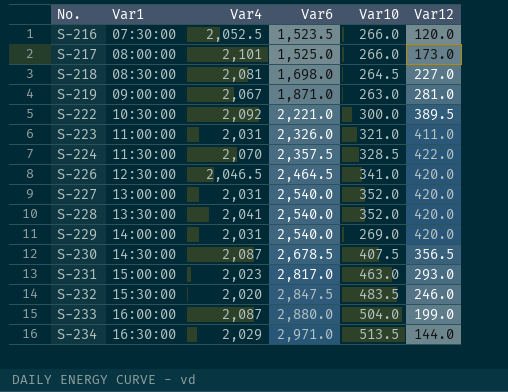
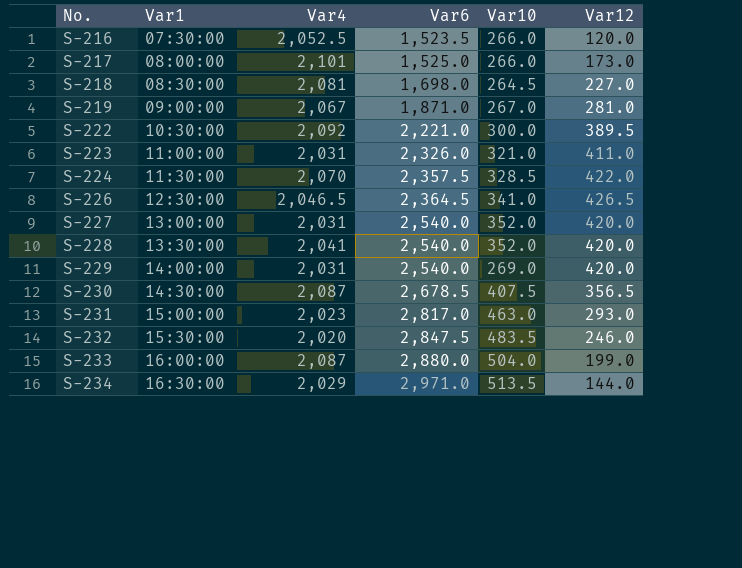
S-219 | Var10: 263.0 -> 267.0
S-226 | Var6: 2,464.5 -> 2,364.5
S-226 | Var12: 420.0 -> 426.5

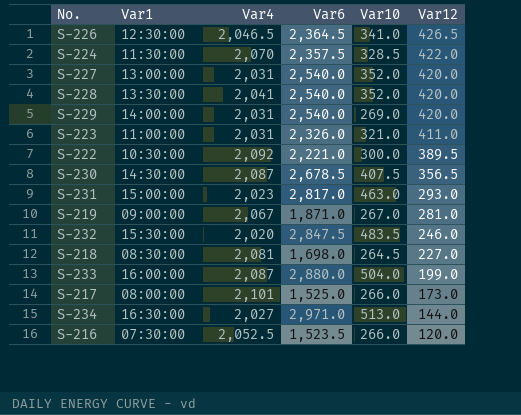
row order: No. ascending -> Var12 descending
S-234 | Var4: 2,029 -> 2,027
S-234 | Var10: 513.5 -> 513.0

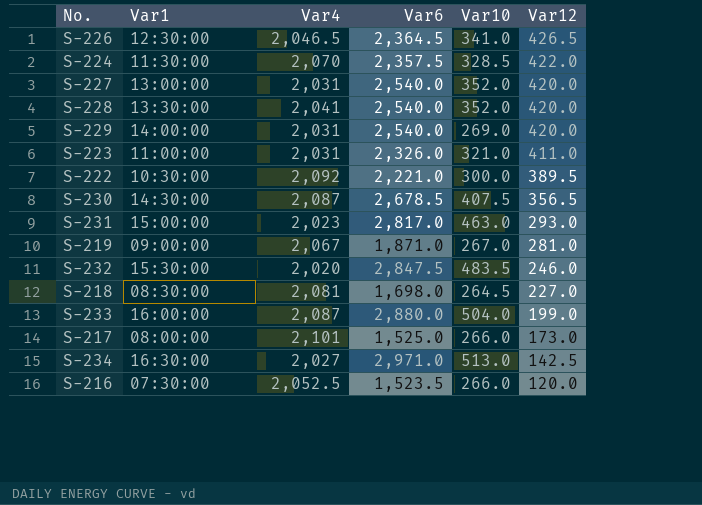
S-234 | Var12: 144.0 -> 142.5

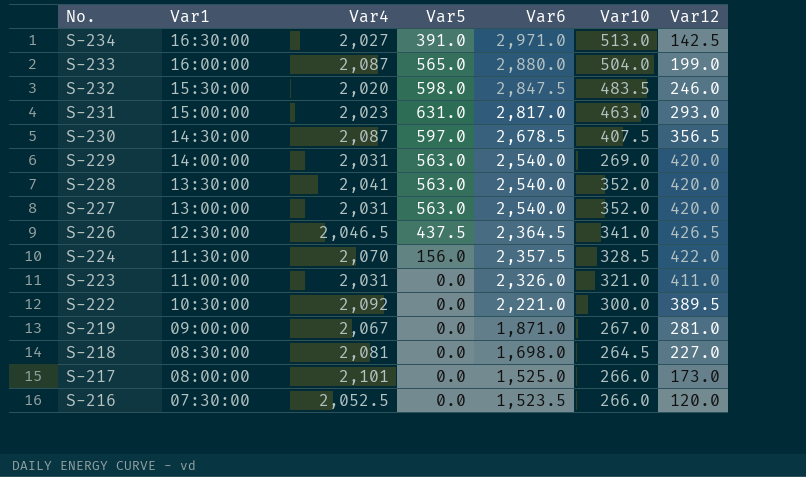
row order: Var12 descending -> No. descending
column Var5 | position: none -> 4

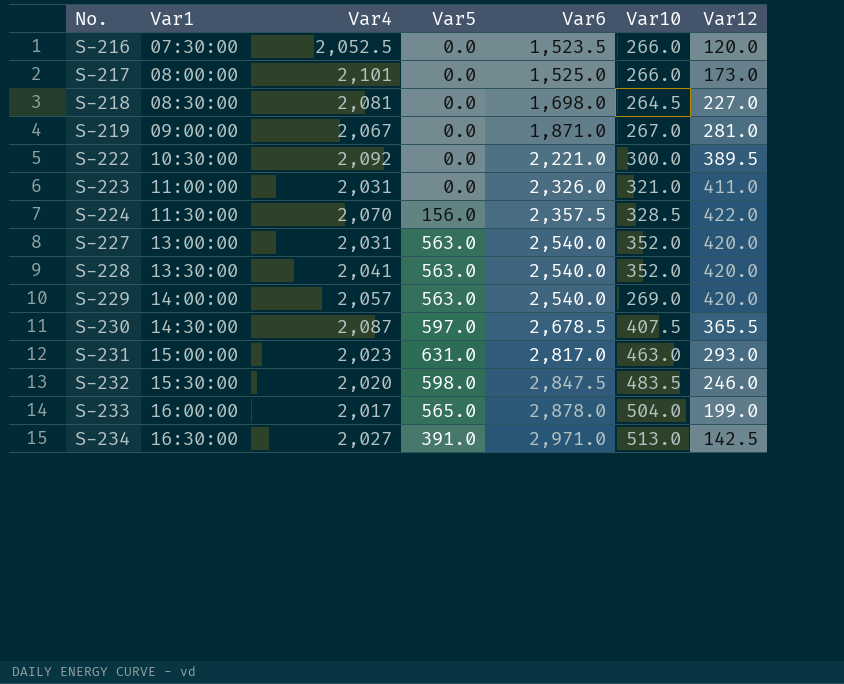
row order: No. descending -> No. ascending
row S-226: 12:30:00 | 2,046.5 | 437.5 | 2,364.5 | 341.0 | 426.5 -> none
S-229 | Var4: 2,031 -> 2,057
S-230 | Var12: 356.5 -> 365.5
S-233 | Var4: 2,087 -> 2,017
S-233 | Var6: 2,880.0 -> 2,878.0

